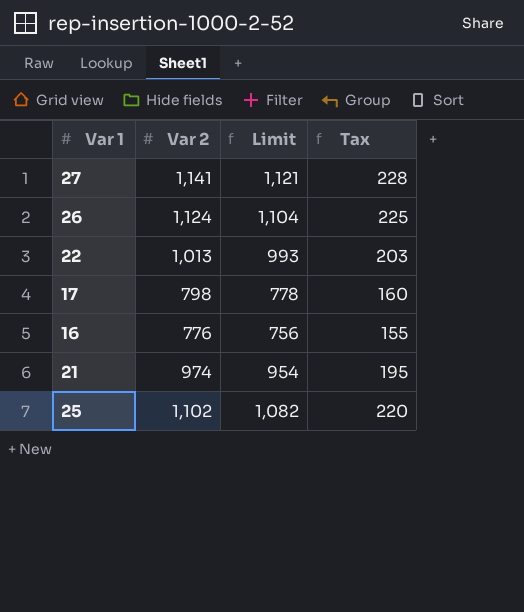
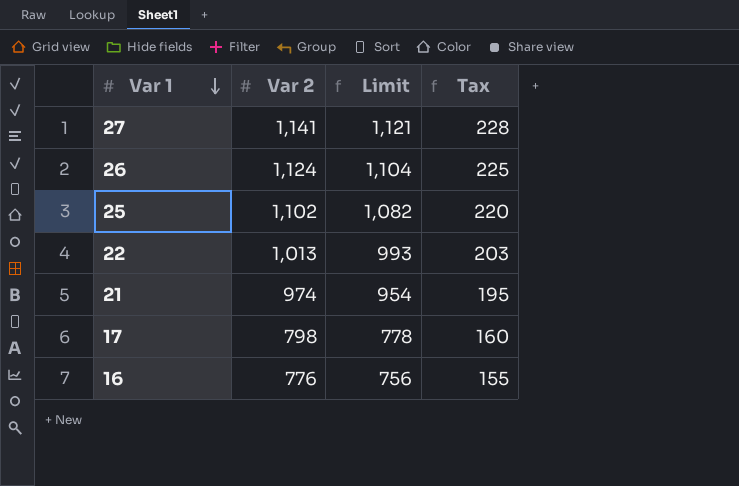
row order: none -> Var 1 descending

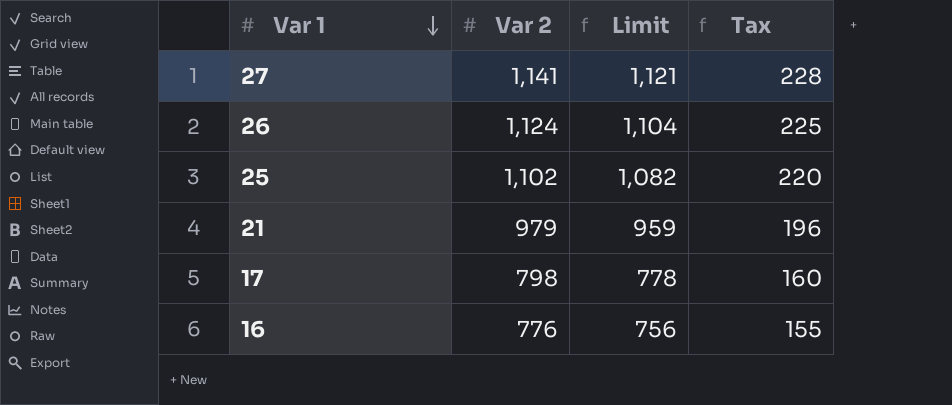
row 22: 1,013 | 993 | 203 -> none
21 | Var 2: 974 -> 979
21 | Limit: 954 -> 959
21 | Tax: 195 -> 196

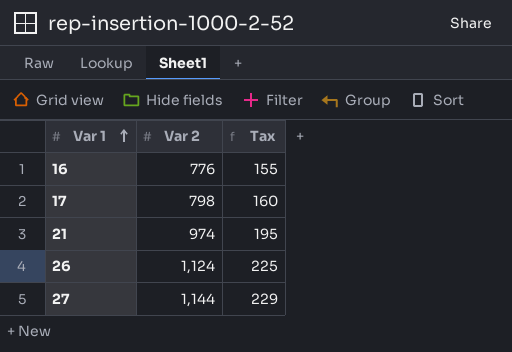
row order: Var 1 descending -> Var 1 ascending
column Limit | formula: [Var 2] - 20 -> none
row 25: 1,102 | 1,082 | 220 -> none
21 | Var 2: 979 -> 974
21 | Tax: 196 -> 195
27 | Var 2: 1,141 -> 1,144
27 | Tax: 228 -> 229

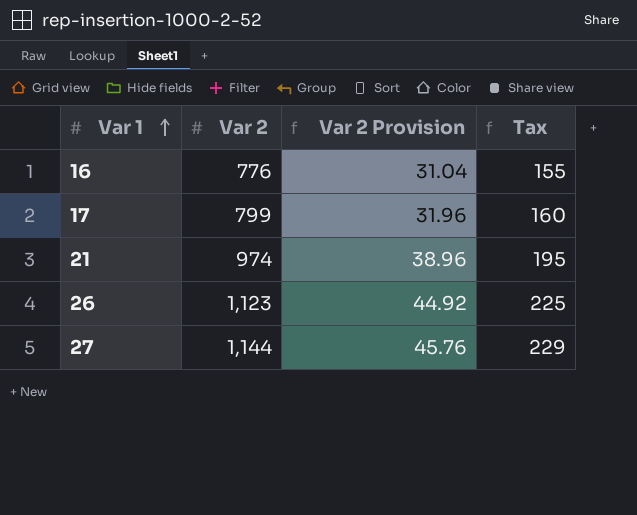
column Var 2 Provision | formula: none -> [Var 2] * 0.04
17 | Var 2: 798 -> 799
26 | Var 2: 1,124 -> 1,123

